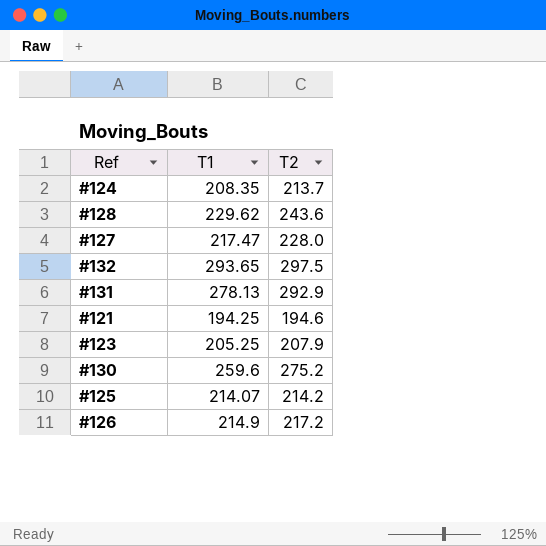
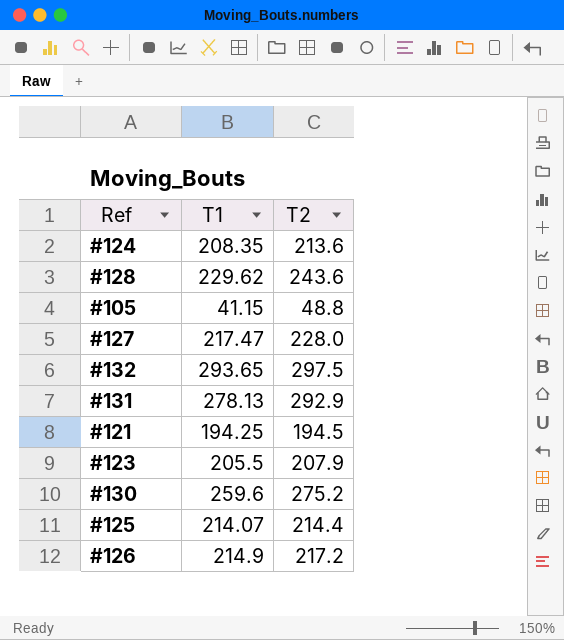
#124 | T2: 213.7 -> 213.6
row #105: none -> 41.15 | 48.8
#121 | T2: 194.6 -> 194.5
#123 | T1: 205.25 -> 205.5
#125 | T2: 214.2 -> 214.4

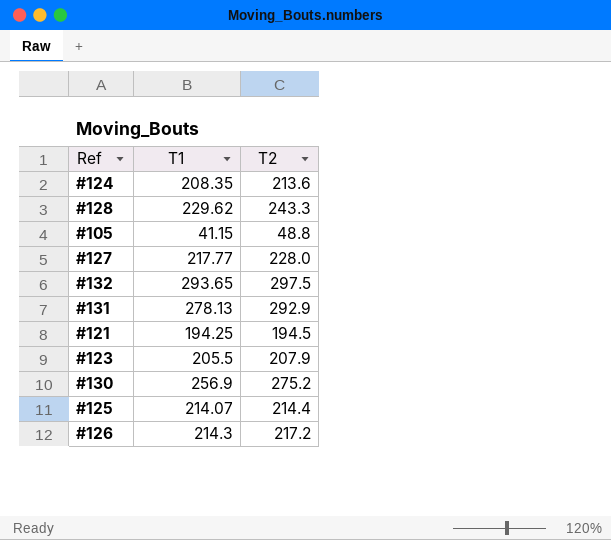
#128 | T2: 243.6 -> 243.3
#127 | T1: 217.47 -> 217.77
#130 | T1: 259.6 -> 256.9
#126 | T1: 214.9 -> 214.3

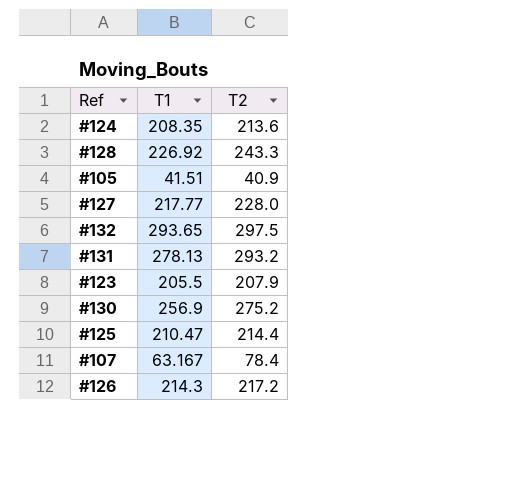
row #121: 194.25 | 194.5 -> none
#128 | T1: 229.62 -> 226.92
#105 | T1: 41.15 -> 41.51
#105 | T2: 48.8 -> 40.9
#131 | T2: 292.9 -> 293.2
#125 | T1: 214.07 -> 210.47
row #107: none -> 63.167 | 78.4

